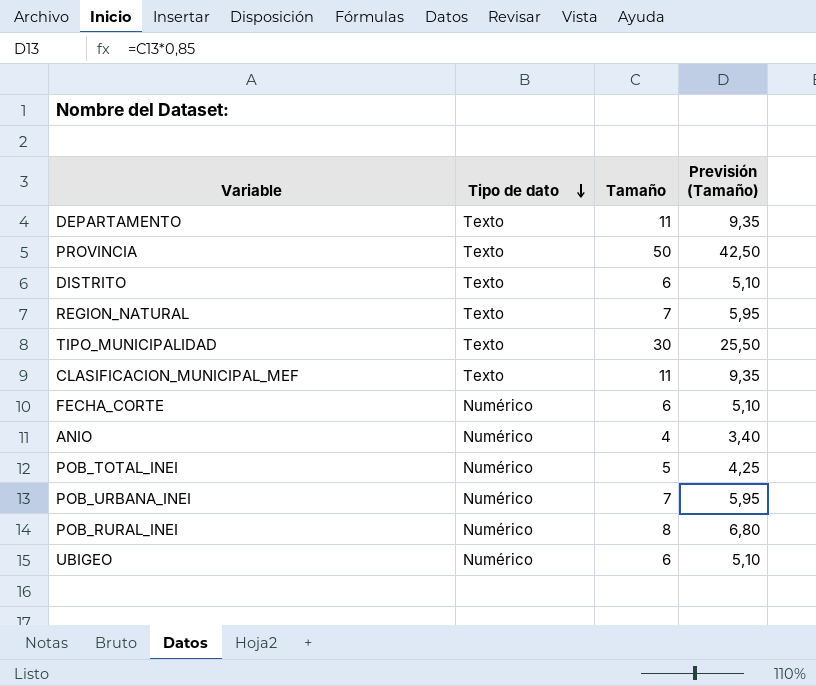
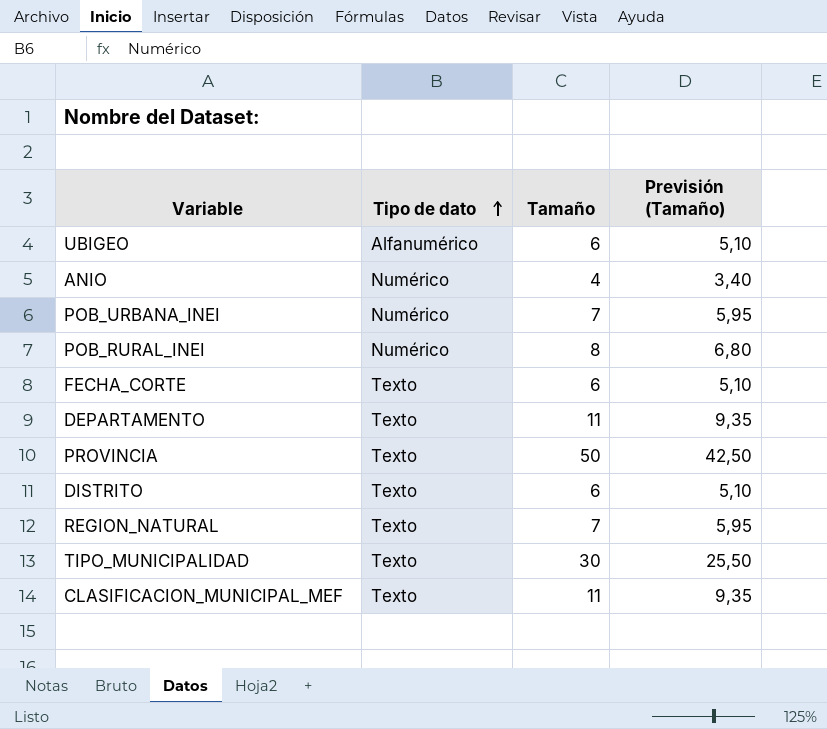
row order: Tipo de dato descending -> Tipo de dato ascending
row POB_TOTAL_INEI: Numérico | 5 | 4,25 -> none
UBIGEO | Tipo de dato: Numérico -> Alfanumérico
FECHA_CORTE | Tipo de dato: Numérico -> Texto

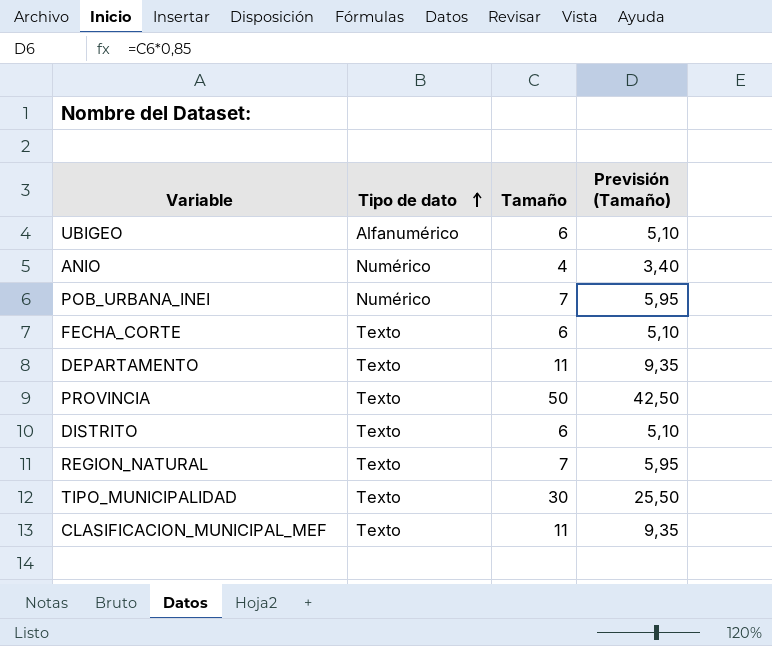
row POB_RURAL_INEI: Numérico | 8 | 6,80 -> none

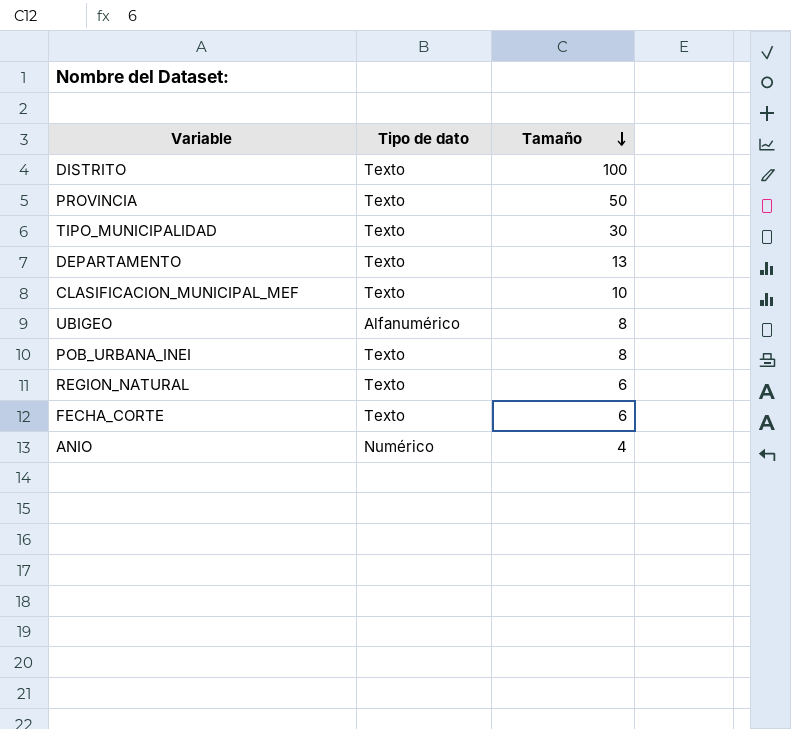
row order: Tipo de dato ascending -> Tamaño descending
column Previsión (Tamaño) | formula: [Tamaño] * 0,85 -> none
DISTRITO | Tamaño: 6 -> 100
DEPARTAMENTO | Tamaño: 11 -> 13
CLASIFICACION_MUNICIPAL_MEF | Tamaño: 11 -> 10
UBIGEO | Tamaño: 6 -> 8
POB_URBANA_INEI | Tipo de dato: Numérico -> Texto
POB_URBANA_INEI | Tamaño: 7 -> 8
REGION_NATURAL | Tamaño: 7 -> 6

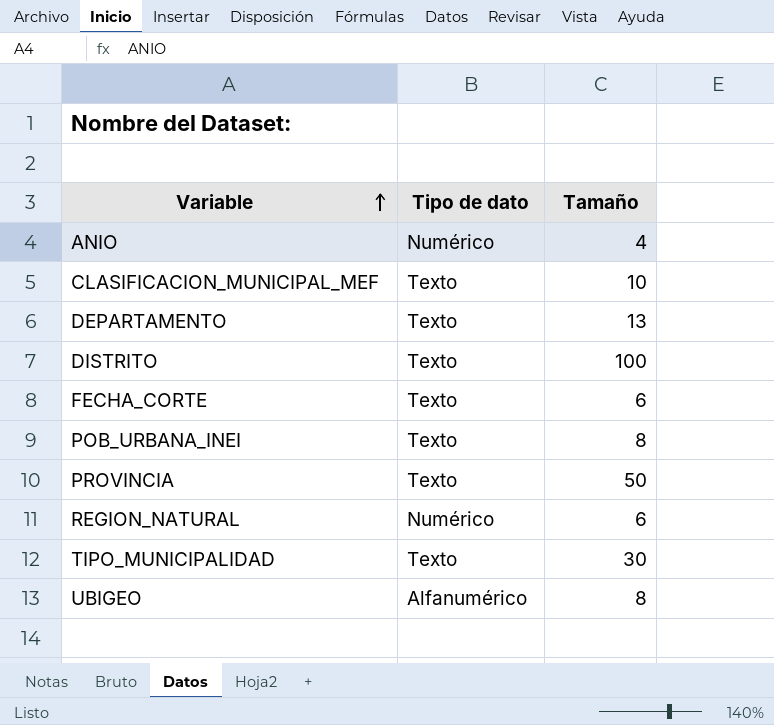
row order: Tamaño descending -> Variable ascending
REGION_NATURAL | Tipo de dato: Texto -> Numérico

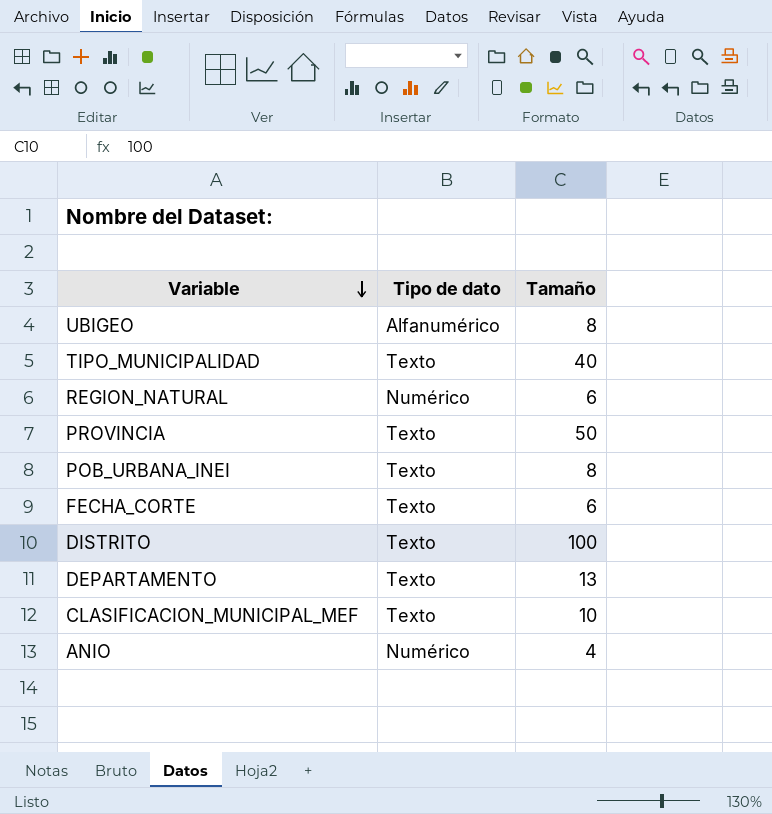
row order: Variable ascending -> Variable descending
TIPO_MUNICIPALIDAD | Tamaño: 30 -> 40

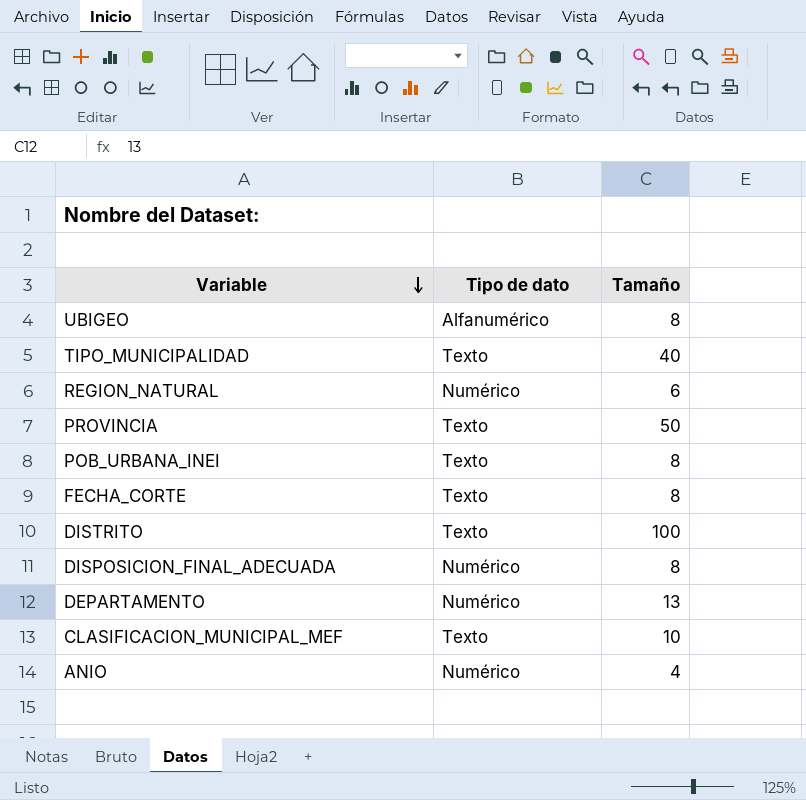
FECHA_CORTE | Tamaño: 6 -> 8
row DISPOSICION_FINAL_ADECUADA: none -> Numérico | 8
DEPARTAMENTO | Tipo de dato: Texto -> Numérico

